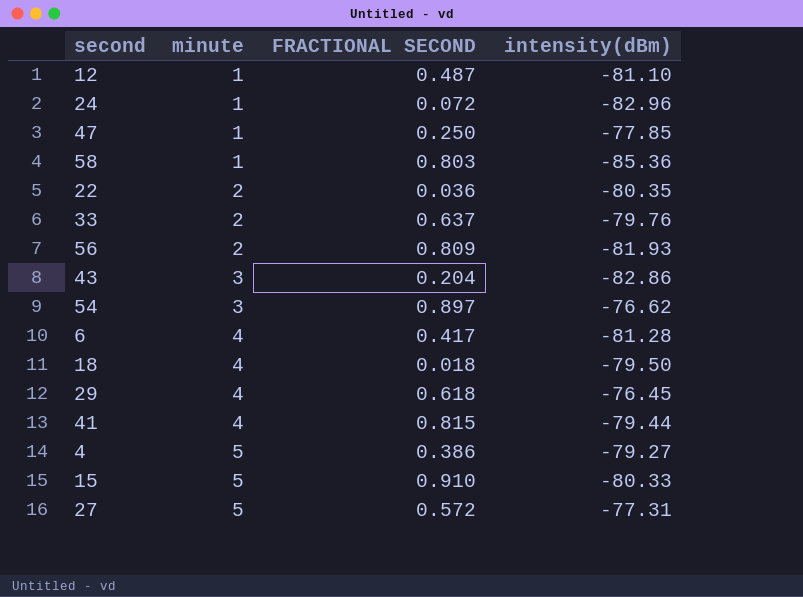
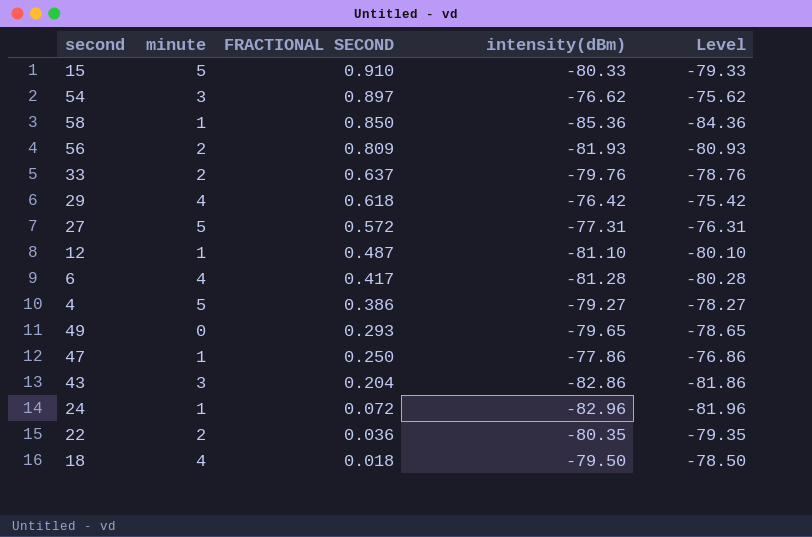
row order: minute ascending -> FRACTIONAL SECOND descending
column Level | formula: none -> [intensity(dBm)] + 1
row 41: 4 | 0.815 | -79.44 -> none
58 | FRACTIONAL SECOND: 0.803 -> 0.850
29 | intensity(dBm): -76.45 -> -76.42
row 49: none -> 0 | 0.293 | -79.65 | -78.65
47 | intensity(dBm): -77.85 -> -77.86

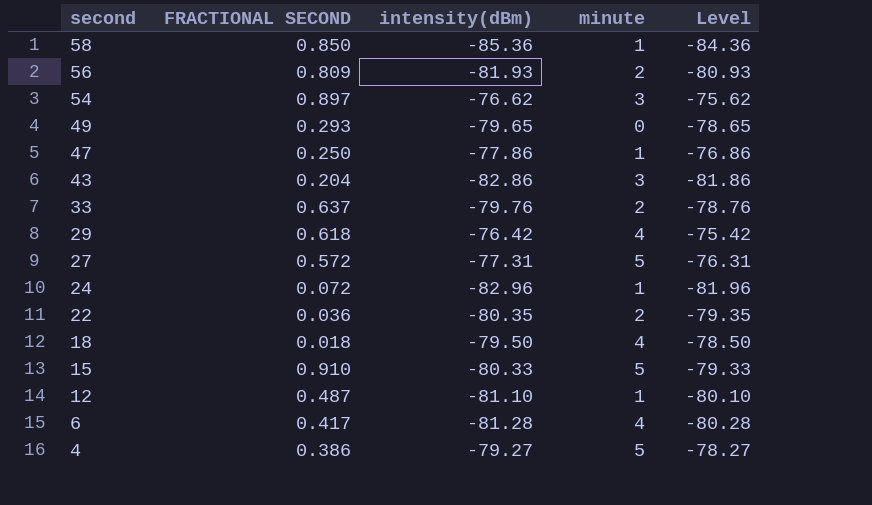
row order: FRACTIONAL SECOND descending -> second descending
column minute | position: 2 -> 4

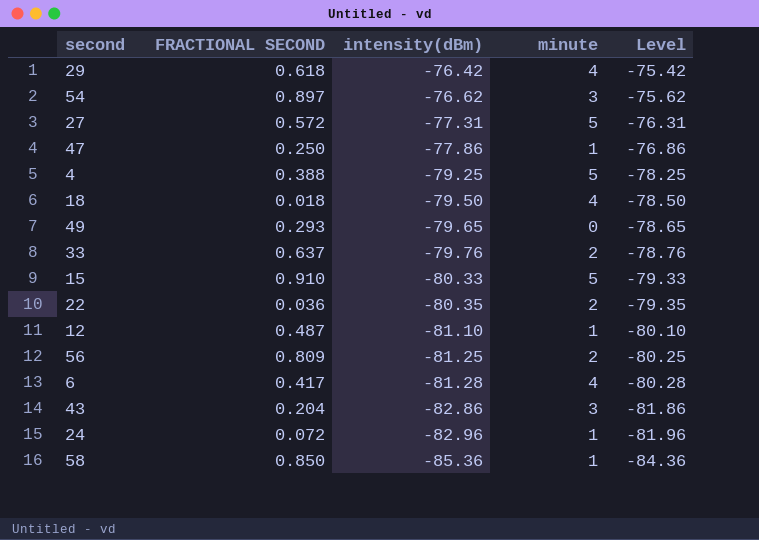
row order: second descending -> intensity(dBm) descending
4 | FRACTIONAL SECOND: 0.386 -> 0.388
4 | intensity(dBm): -79.27 -> -79.25
4 | Level: -78.27 -> -78.25
56 | intensity(dBm): -81.93 -> -81.25
56 | Level: -80.93 -> -80.25

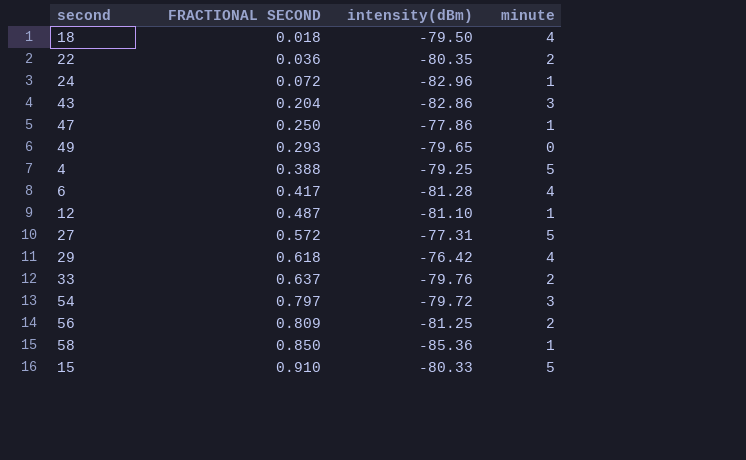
row order: intensity(dBm) descending -> FRACTIONAL SECOND ascending
column Level | formula: [intensity(dBm)] + 1 -> none
54 | FRACTIONAL SECOND: 0.897 -> 0.797
54 | intensity(dBm): -76.62 -> -79.72

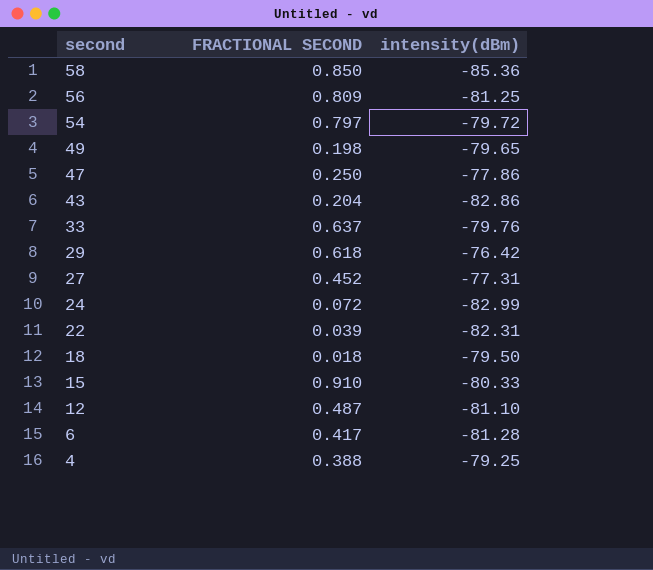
row order: FRACTIONAL SECOND ascending -> second descending
column minute | position: 4 -> none
49 | FRACTIONAL SECOND: 0.293 -> 0.198
27 | FRACTIONAL SECOND: 0.572 -> 0.452
24 | intensity(dBm): -82.96 -> -82.99
22 | FRACTIONAL SECOND: 0.036 -> 0.039
22 | intensity(dBm): -80.35 -> -82.31

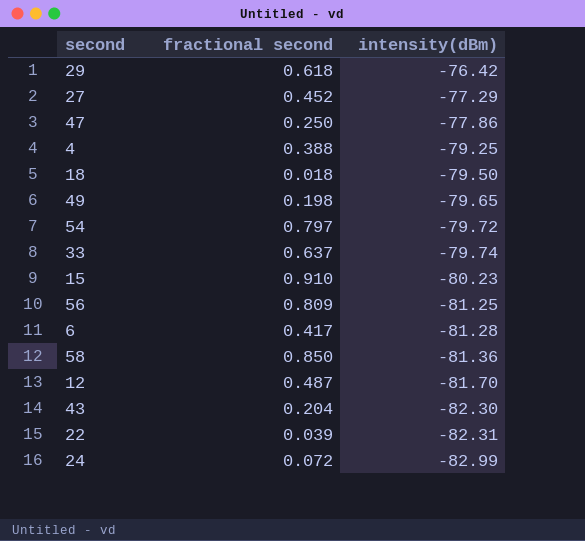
row order: second descending -> intensity(dBm) descending
column name: FRACTIONAL SECOND -> fractional second
27 | intensity(dBm): -77.31 -> -77.29
33 | intensity(dBm): -79.76 -> -79.74
15 | intensity(dBm): -80.33 -> -80.23
58 | intensity(dBm): -85.36 -> -81.36
12 | intensity(dBm): -81.10 -> -81.70
43 | intensity(dBm): -82.86 -> -82.30

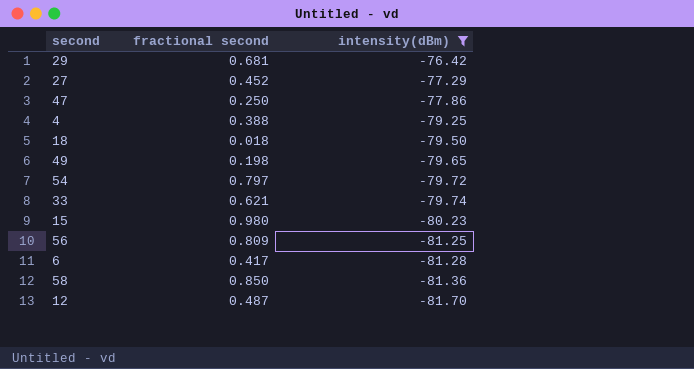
filter: none -> intensity(dBm) >= -81.70
29 | fractional second: 0.618 -> 0.681
33 | fractional second: 0.637 -> 0.621
15 | fractional second: 0.910 -> 0.980

